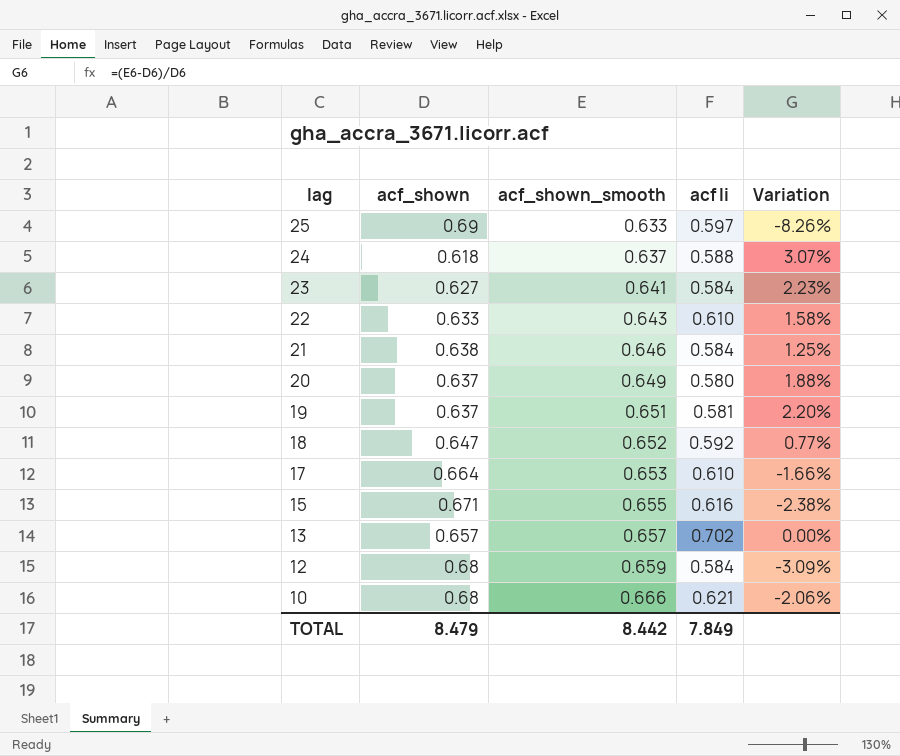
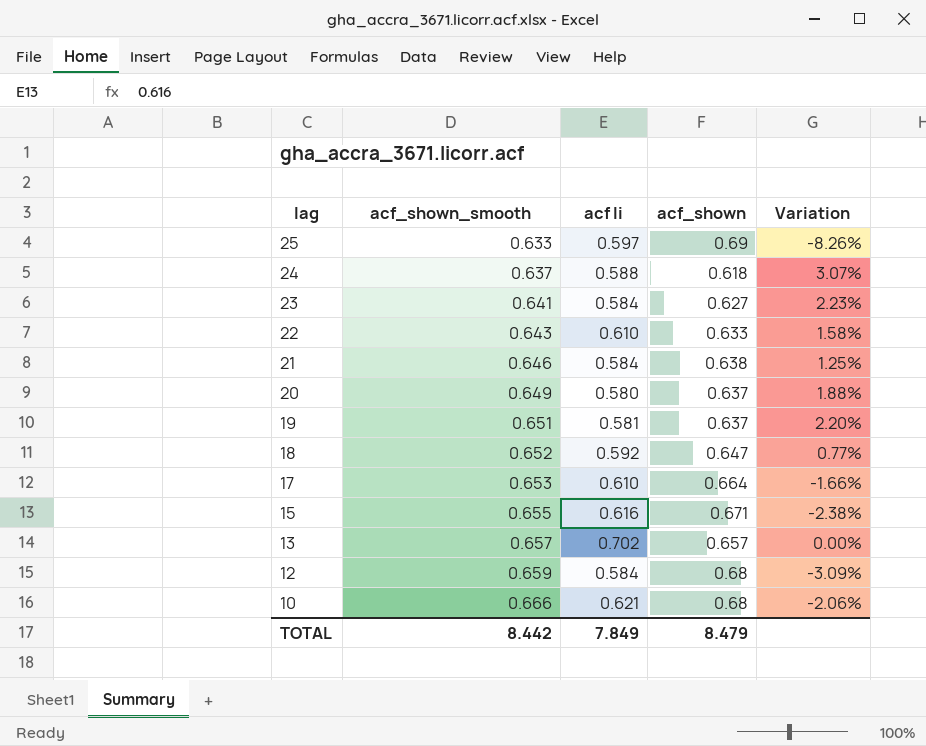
column acf_shown | position: 2 -> 4

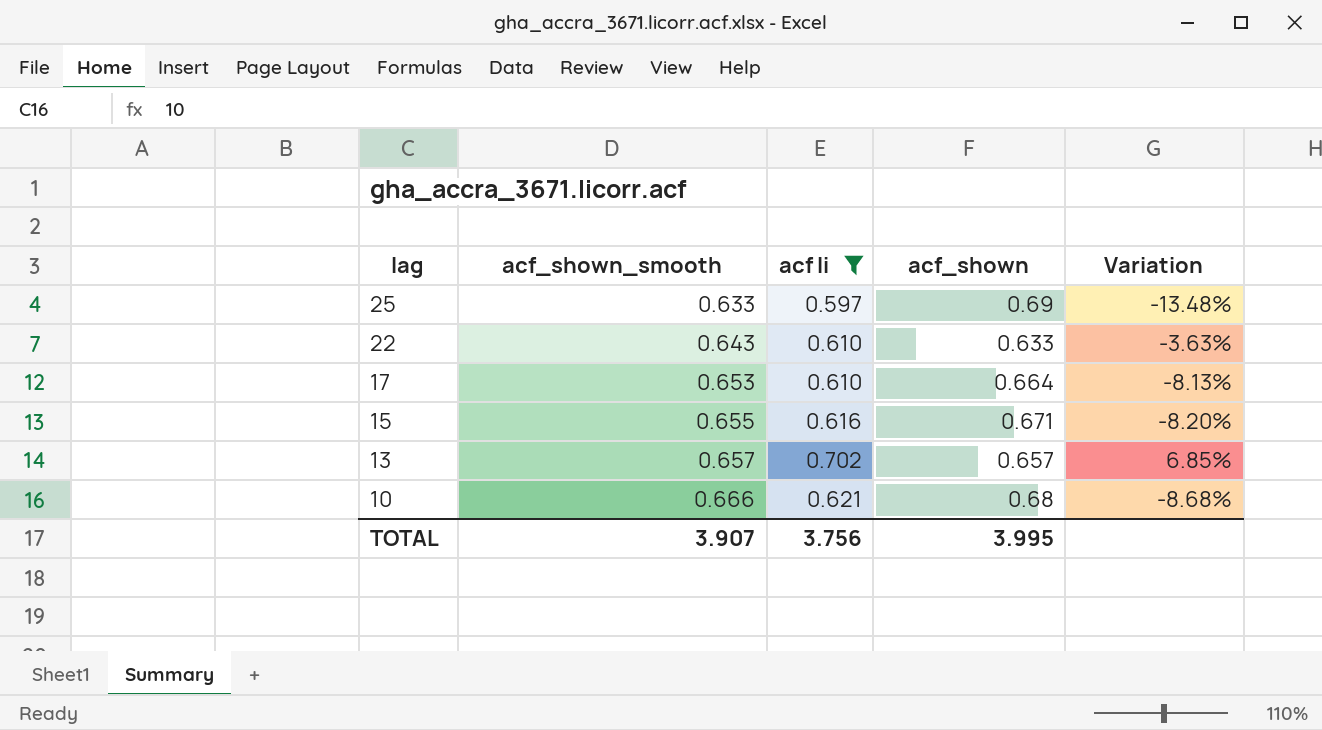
filter: none -> acf li >= 0.597
column Variation | formula: ([acf_shown_smooth] - [acf_shown]) / [acf_shown] -> ([acf li] - [acf_shown]) / [acf_shown]
TOTAL | acf_shown_smooth: 8.442 -> 3.907
TOTAL | acf li: 7.849 -> 3.756
TOTAL | acf_shown: 8.479 -> 3.995

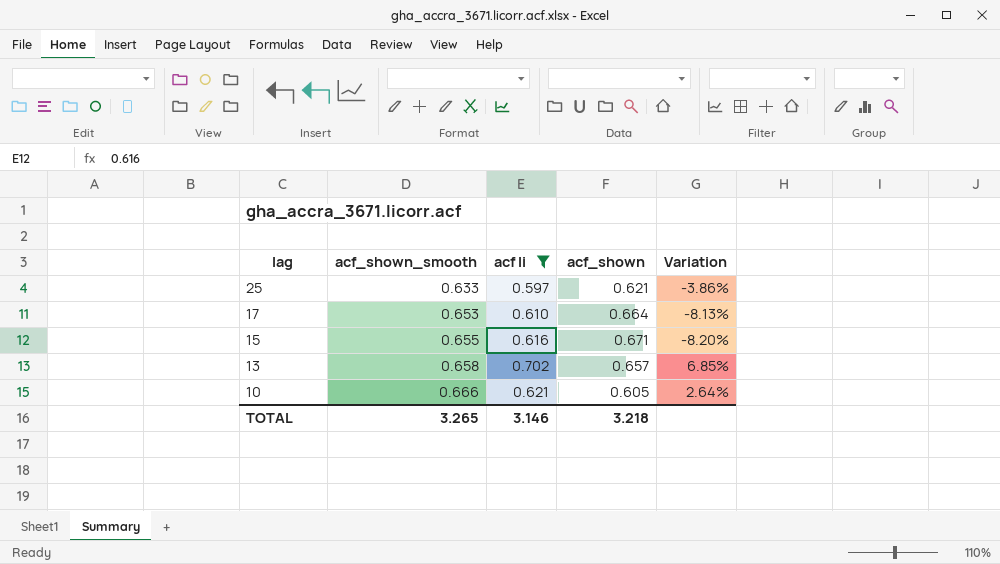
row 22: 0.643 | 0.610 | 0.633 | -3.63% -> none
25 | acf_shown: 0.69 -> 0.621
25 | Variation: -13.48% -> -3.86%
13 | acf_shown_smooth: 0.657 -> 0.658
10 | acf_shown: 0.68 -> 0.605
10 | Variation: -8.68% -> 2.64%
TOTAL | acf_shown_smooth: 3.907 -> 3.265
TOTAL | acf li: 3.756 -> 3.146
TOTAL | acf_shown: 3.995 -> 3.218

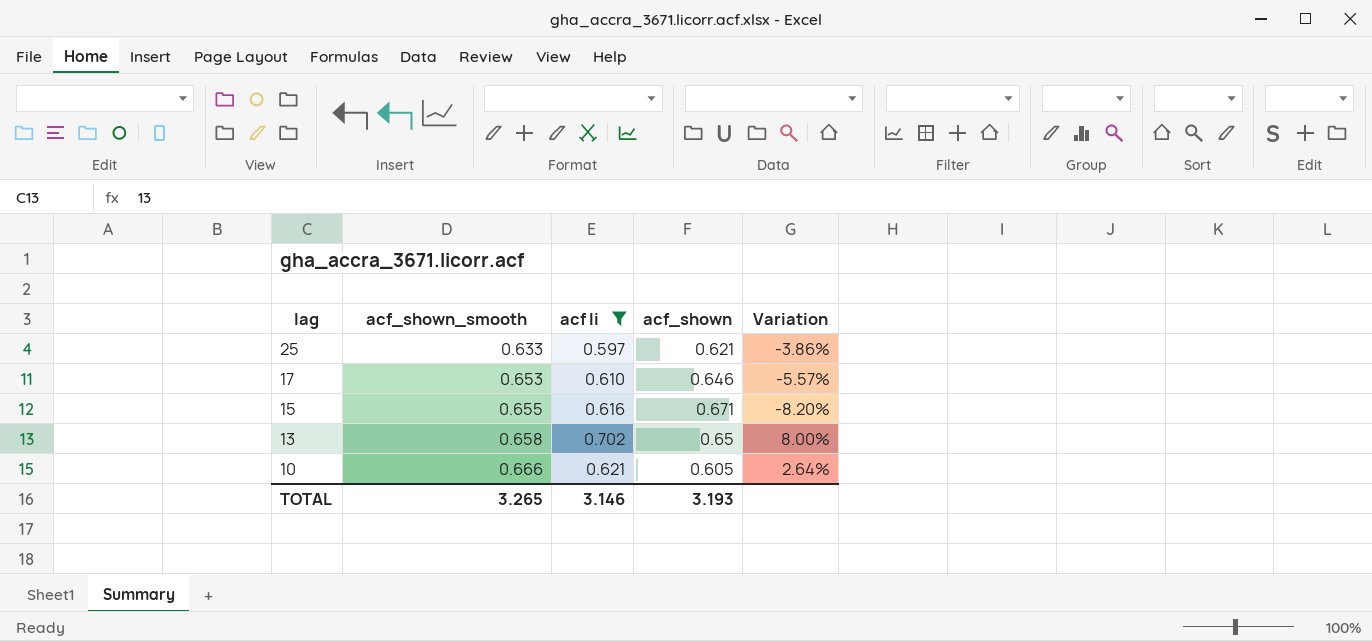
17 | acf_shown: 0.664 -> 0.646
17 | Variation: -8.13% -> -5.57%
13 | acf_shown: 0.657 -> 0.65
13 | Variation: 6.85% -> 8.00%
TOTAL | acf_shown: 3.218 -> 3.193

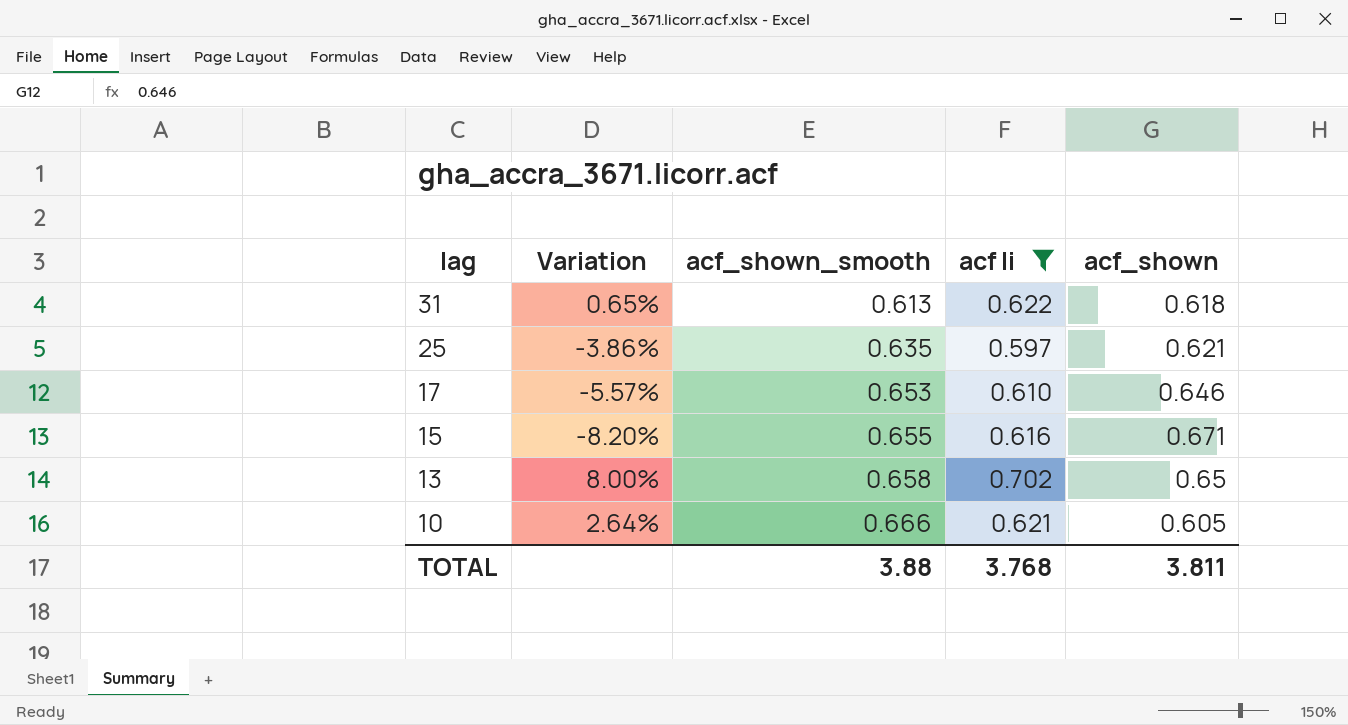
column Variation | position: 5 -> 2
row 31: none -> 0.65% | 0.613 | 0.622 | 0.618
25 | acf_shown_smooth: 0.633 -> 0.635
TOTAL | acf_shown_smooth: 3.265 -> 3.88
TOTAL | acf li: 3.146 -> 3.768
TOTAL | acf_shown: 3.193 -> 3.811

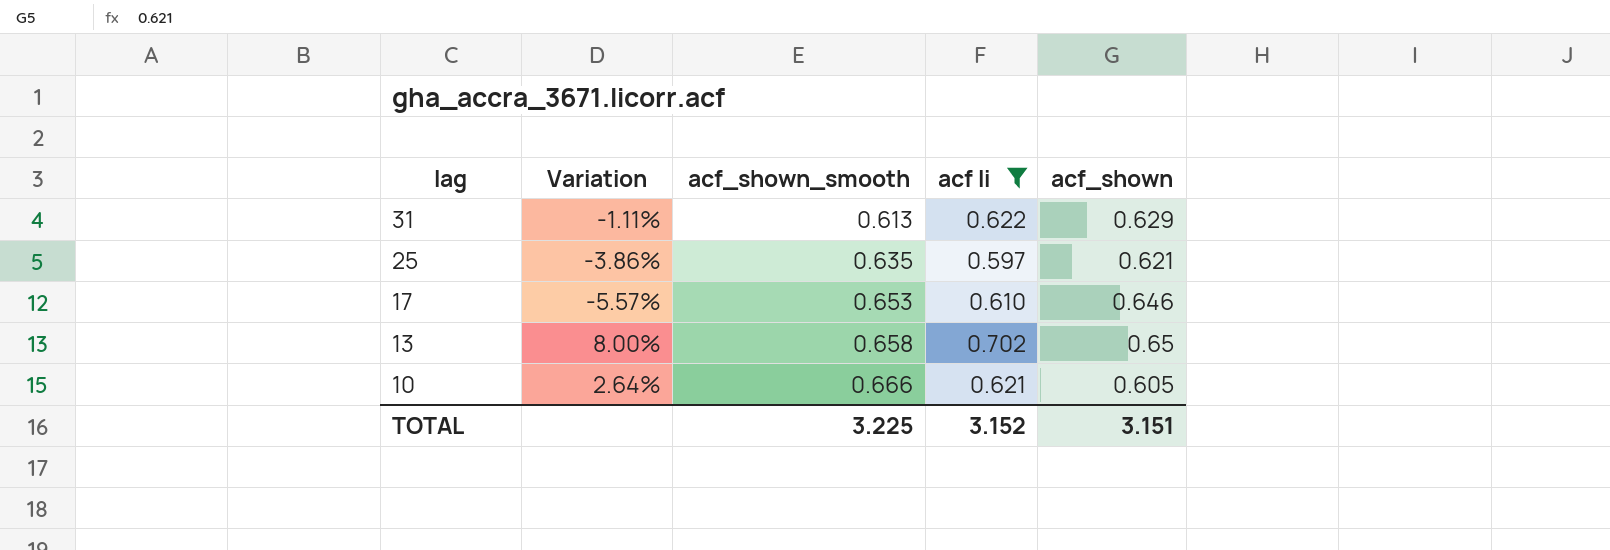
row 15: -8.20% | 0.655 | 0.616 | 0.671 -> none
31 | Variation: 0.65% -> -1.11%
31 | acf_shown: 0.618 -> 0.629
TOTAL | acf_shown_smooth: 3.88 -> 3.225
TOTAL | acf li: 3.768 -> 3.152
TOTAL | acf_shown: 3.811 -> 3.151

